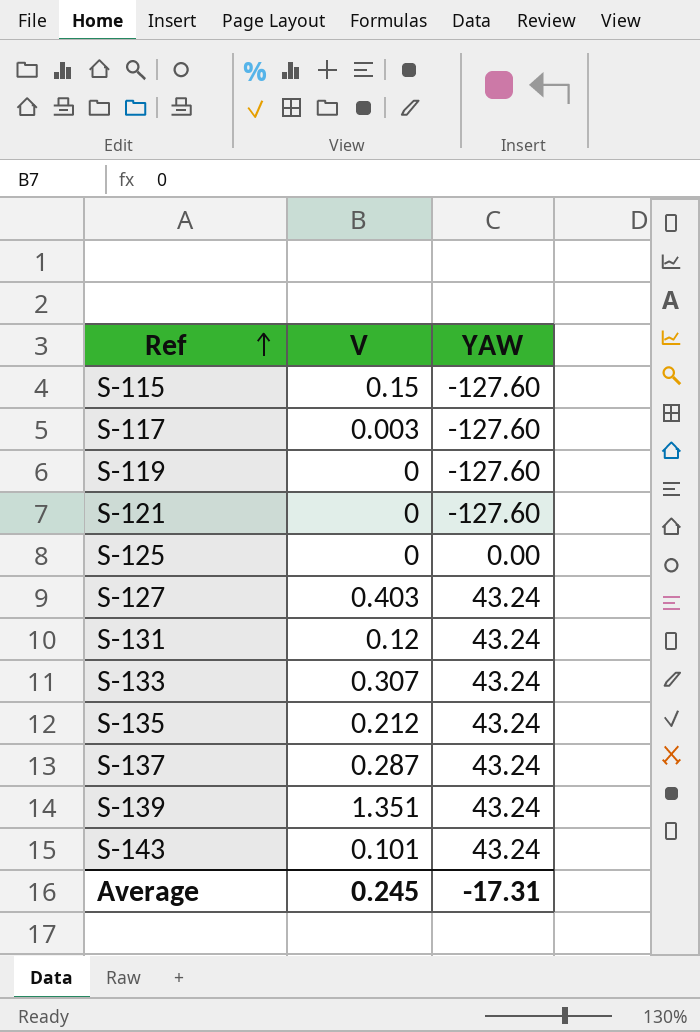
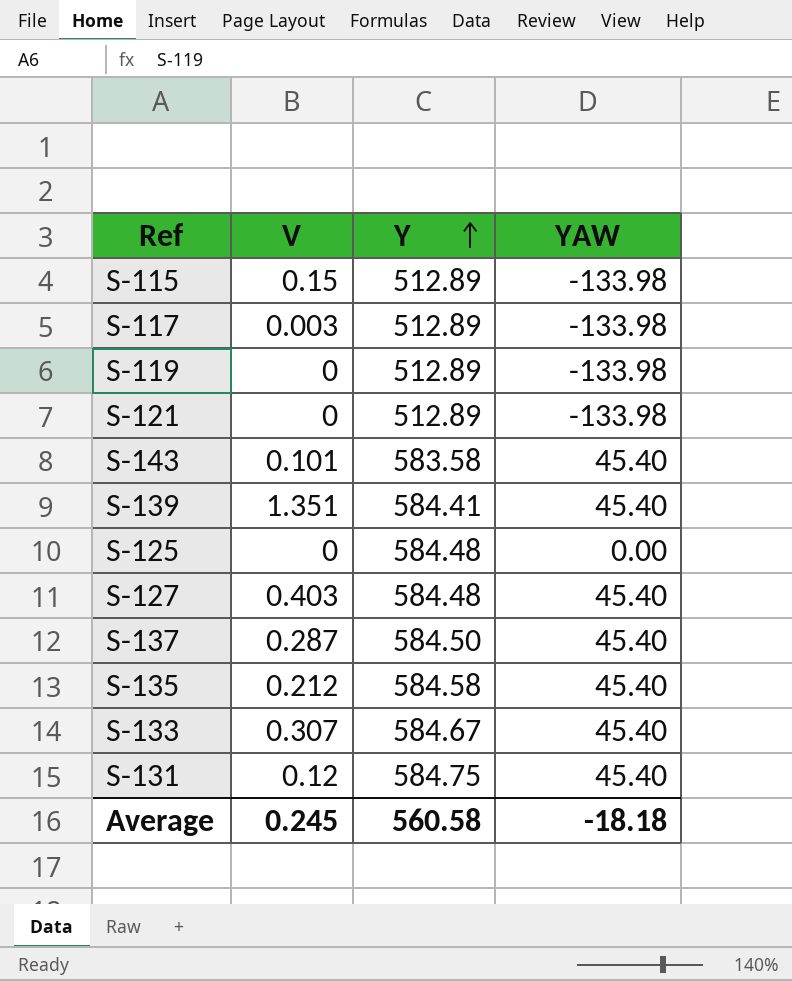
row order: Ref ascending -> Y ascending
column Y | position: none -> 3
S-115 | YAW: -127.60 -> -133.98
S-117 | YAW: -127.60 -> -133.98
S-119 | YAW: -127.60 -> -133.98
S-121 | YAW: -127.60 -> -133.98
S-143 | YAW: 43.24 -> 45.40
S-139 | YAW: 43.24 -> 45.40
S-127 | YAW: 43.24 -> 45.40
S-137 | YAW: 43.24 -> 45.40
S-135 | YAW: 43.24 -> 45.40
S-133 | YAW: 43.24 -> 45.40
S-131 | YAW: 43.24 -> 45.40
Average | YAW: -17.31 -> -18.18

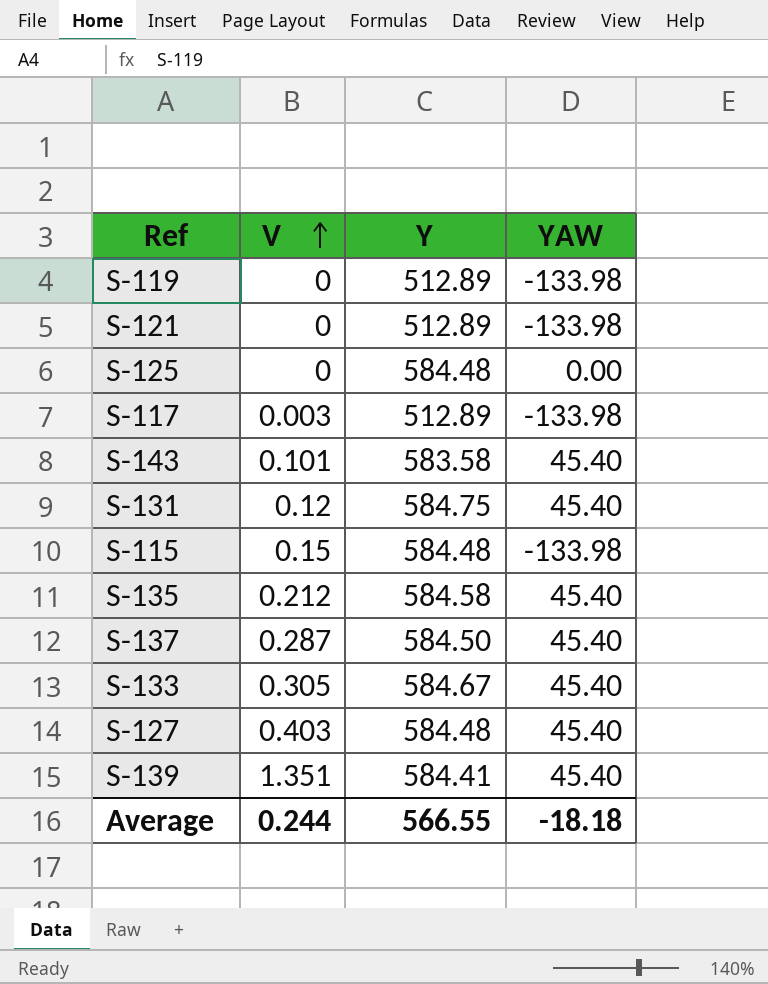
row order: Y ascending -> V ascending
S-115 | Y: 512.89 -> 584.48
S-133 | V: 0.307 -> 0.305
Average | V: 0.245 -> 0.244
Average | Y: 560.58 -> 566.55

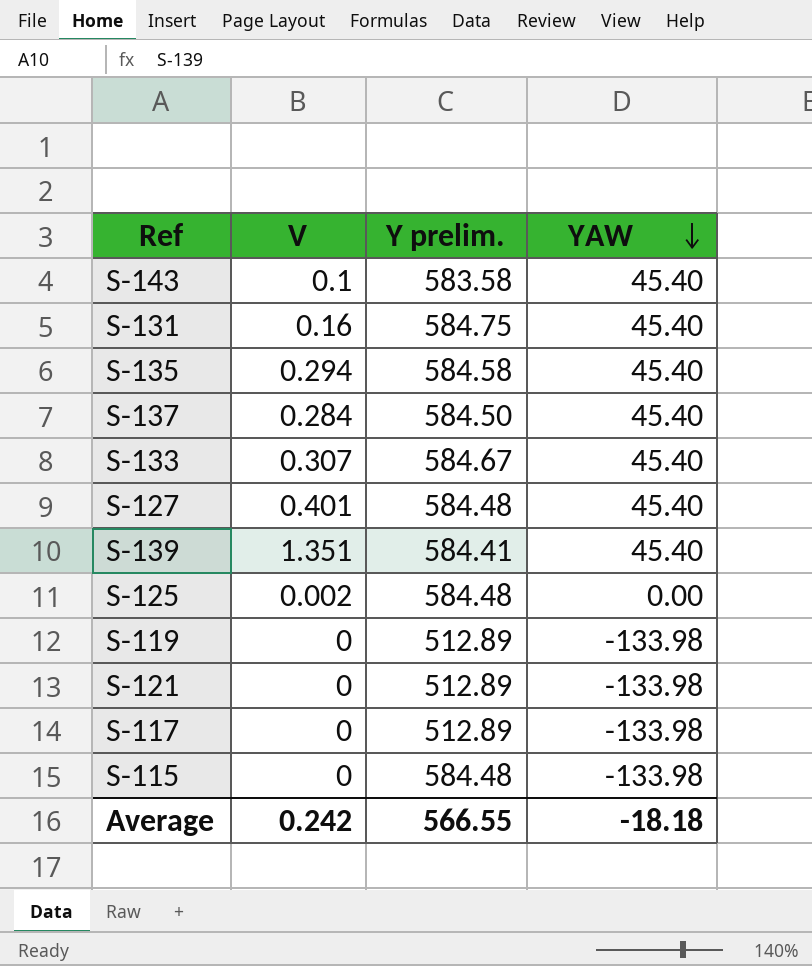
row order: V ascending -> YAW descending
column name: Y -> Y prelim.
S-143 | V: 0.101 -> 0.1
S-131 | V: 0.12 -> 0.16
S-135 | V: 0.212 -> 0.294
S-137 | V: 0.287 -> 0.284
S-133 | V: 0.305 -> 0.307
S-127 | V: 0.403 -> 0.401
S-125 | V: 0 -> 0.002
S-117 | V: 0.003 -> 0
S-115 | V: 0.15 -> 0
Average | V: 0.244 -> 0.242

